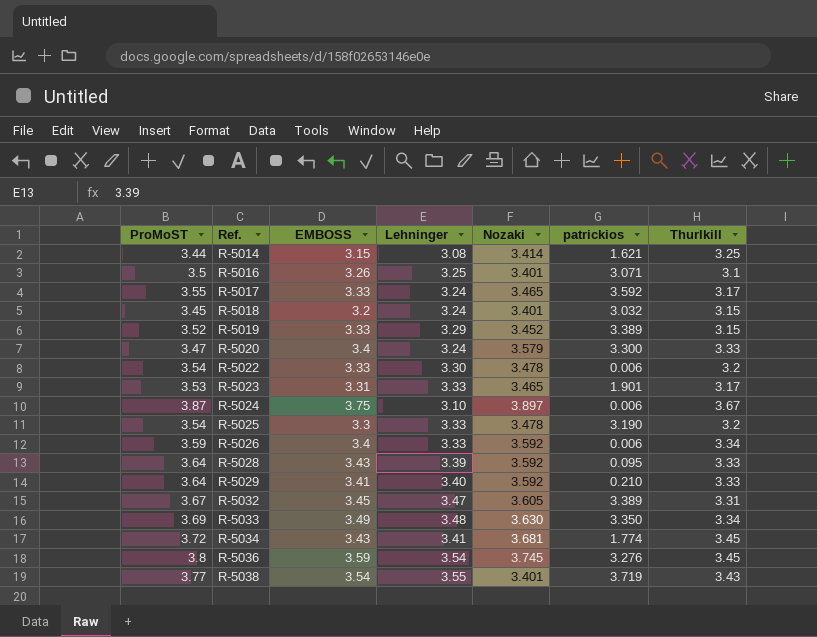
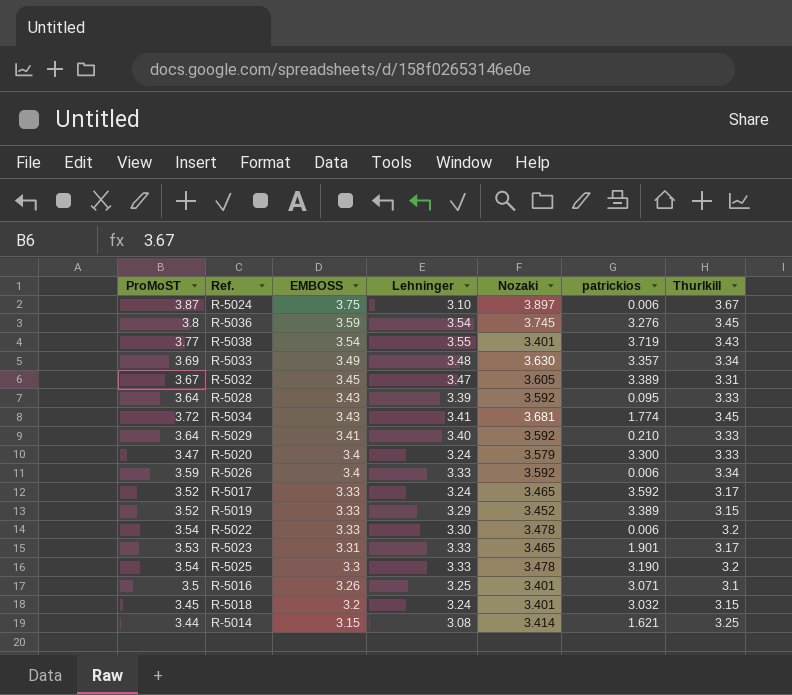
row order: Ref. ascending -> EMBOSS descending
R-5033 | patrickios: 3.350 -> 3.357
R-5017 | ProMoST: 3.55 -> 3.52

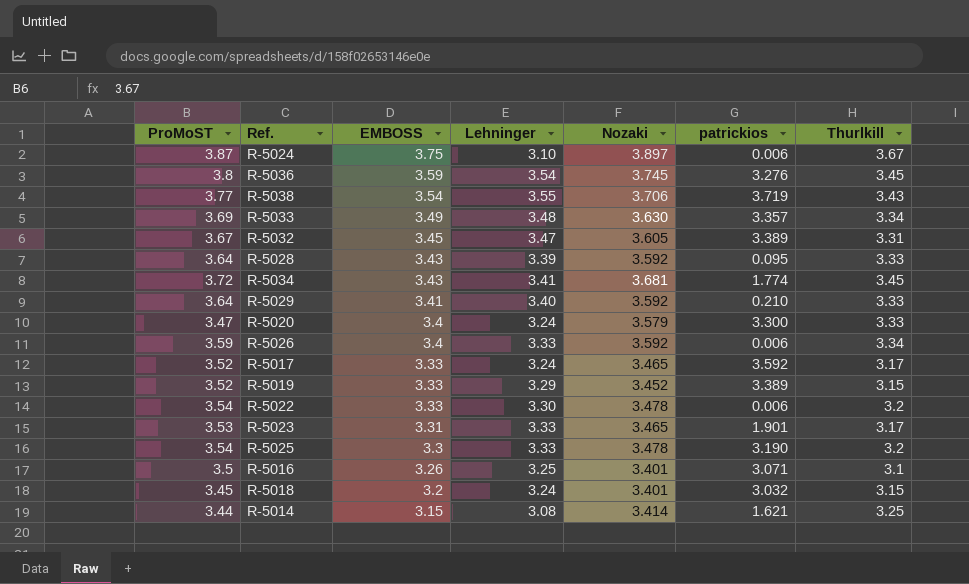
R-5038 | Nozaki: 3.401 -> 3.706

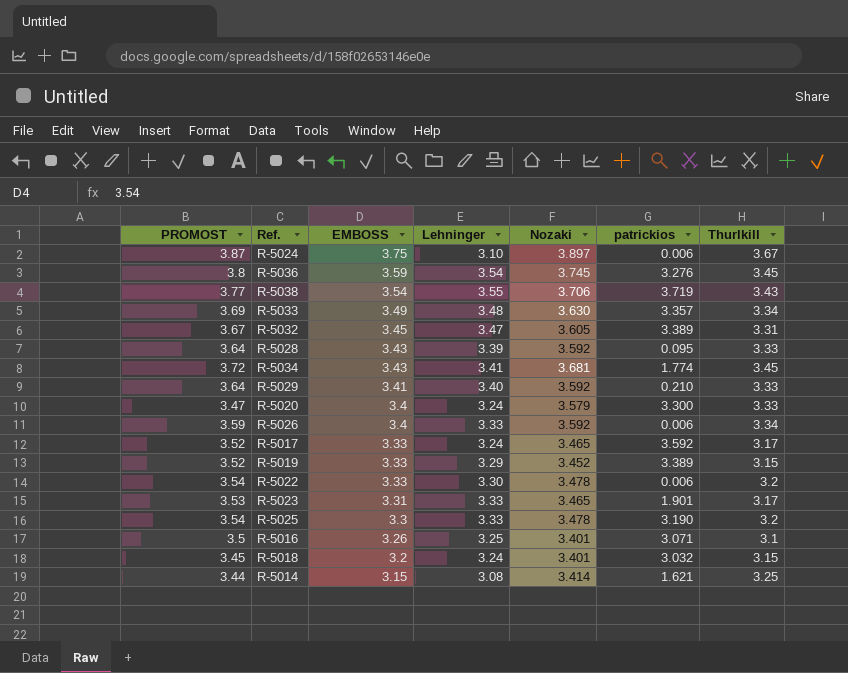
column name: ProMoST -> PROMOST

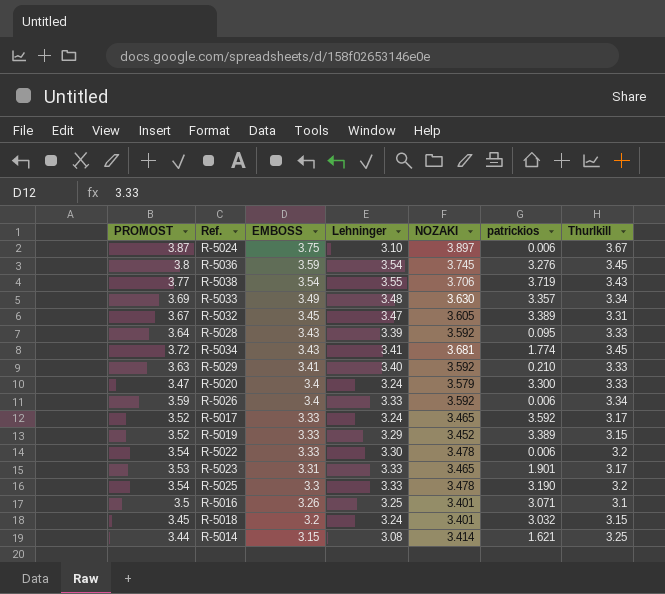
column name: Nozaki -> NOZAKI
R-5029 | PROMOST: 3.64 -> 3.63

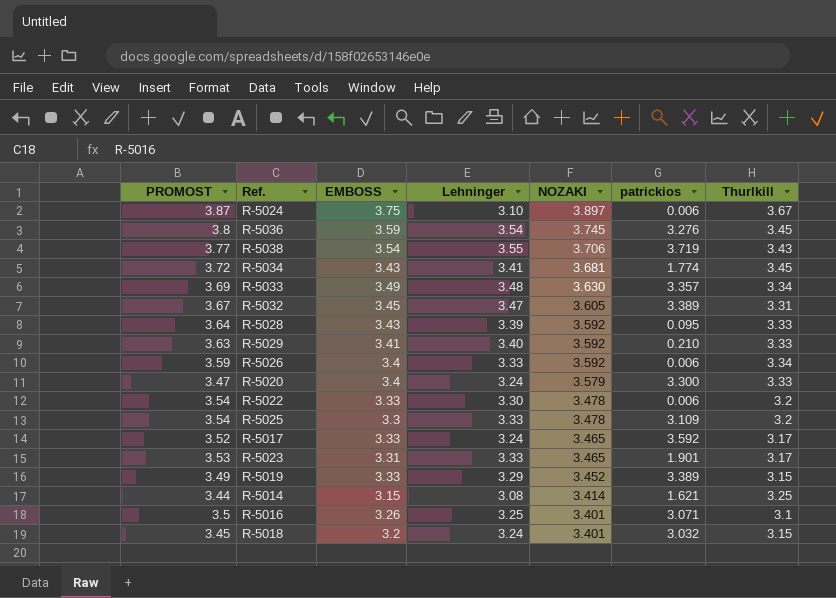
row order: EMBOSS descending -> NOZAKI descending
R-5025 | patrickios: 3.190 -> 3.109
R-5019 | PROMOST: 3.52 -> 3.49

